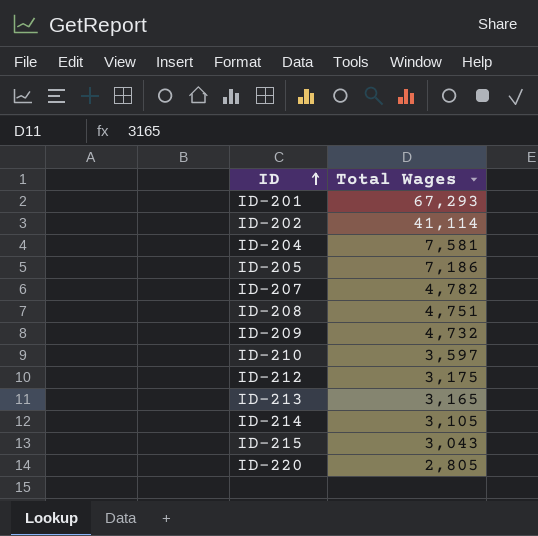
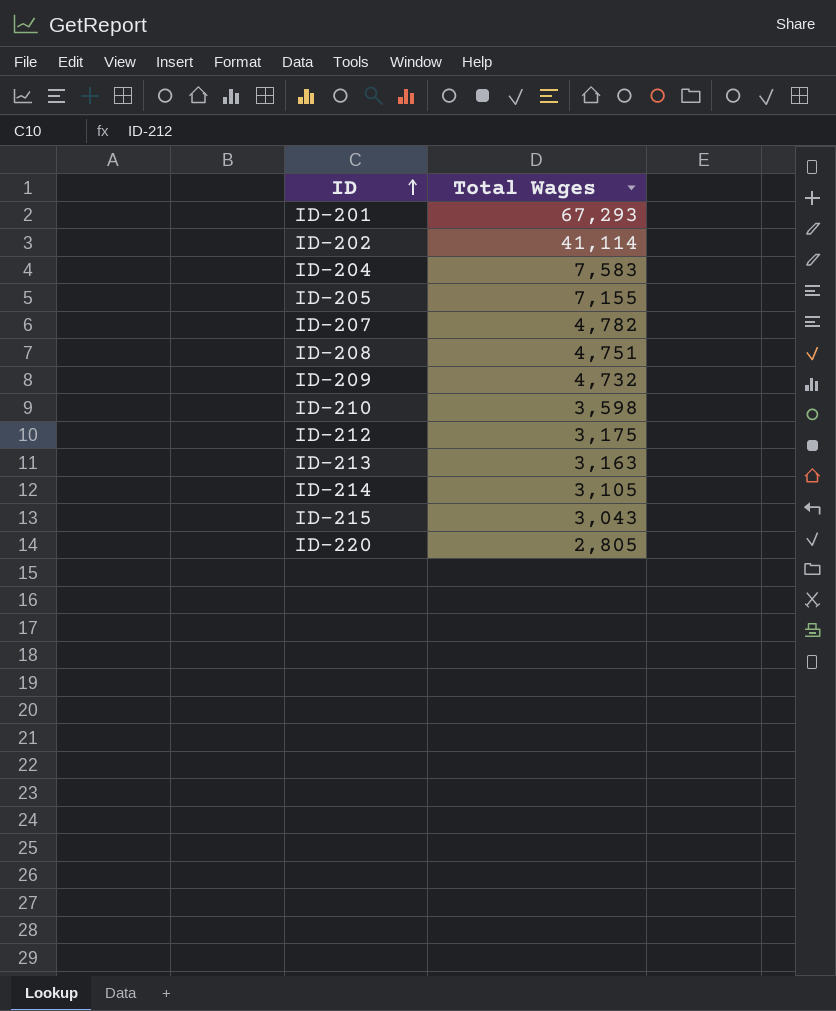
ID-204 | Total Wages: 7,581 -> 7,583
ID-205 | Total Wages: 7,186 -> 7,155
ID-210 | Total Wages: 3,597 -> 3,598
ID-213 | Total Wages: 3,165 -> 3,163

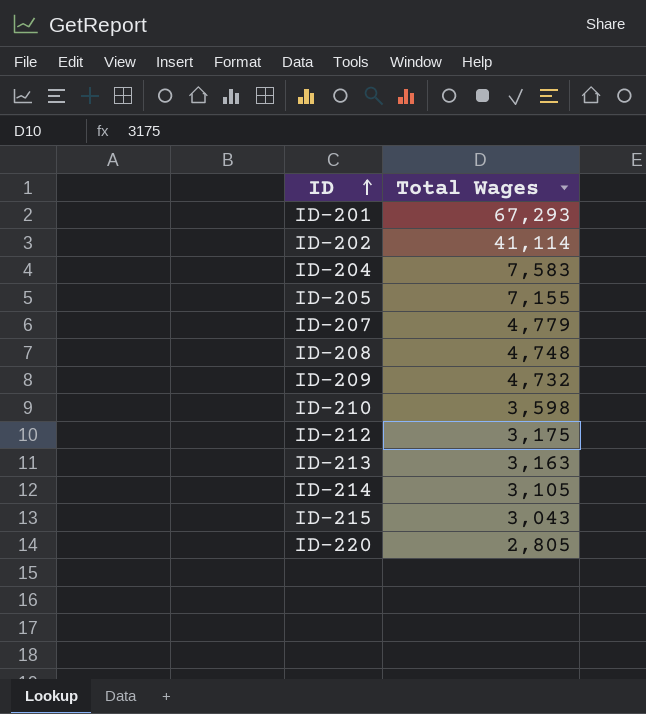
ID-207 | Total Wages: 4,782 -> 4,779
ID-208 | Total Wages: 4,751 -> 4,748

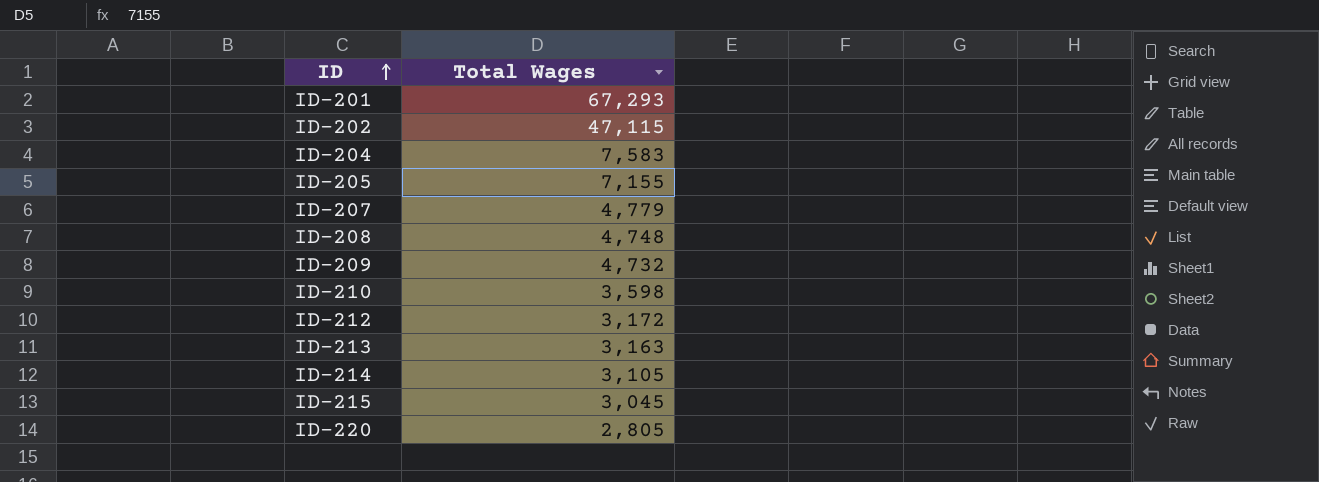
ID-202 | Total Wages: 41,114 -> 47,115
ID-212 | Total Wages: 3,175 -> 3,172
ID-215 | Total Wages: 3,043 -> 3,045

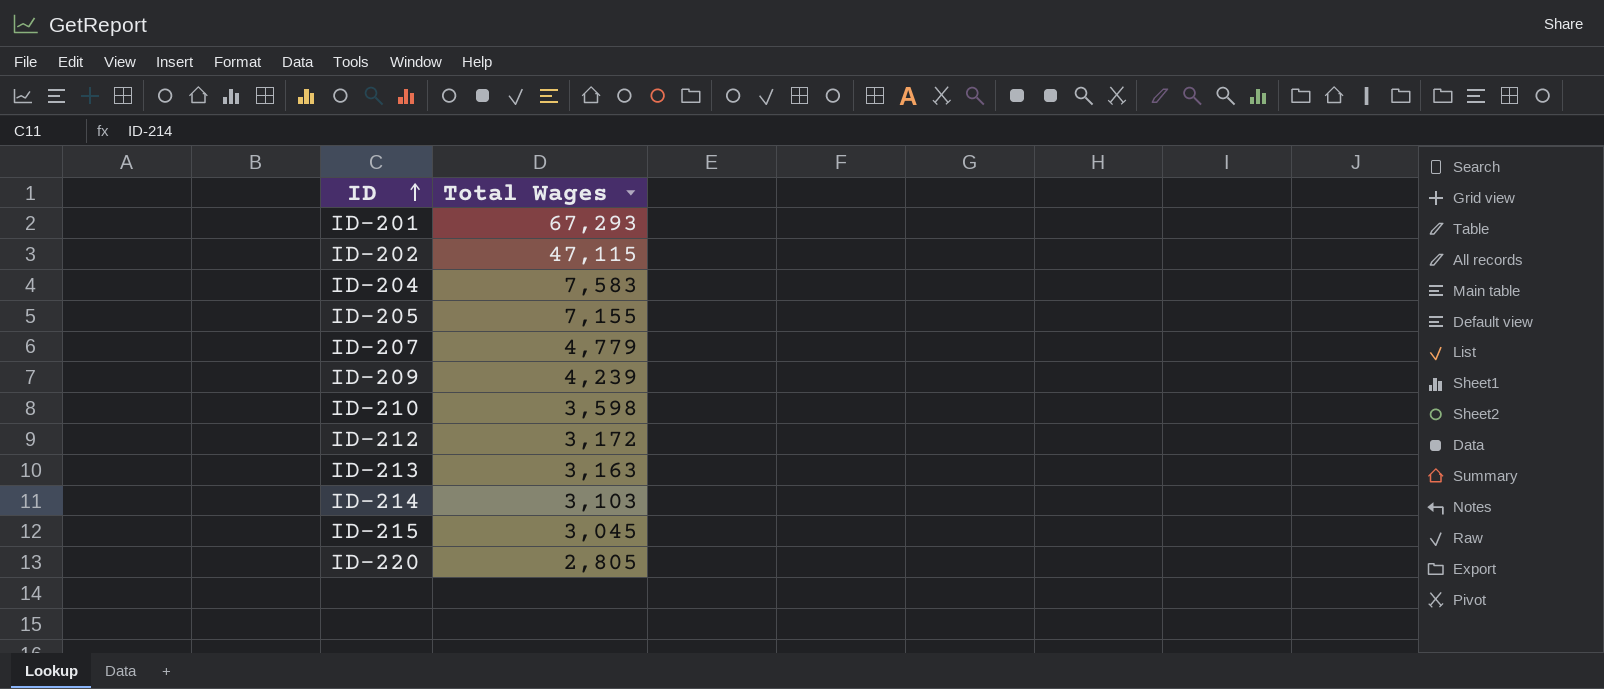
row ID-208: 4,748 -> none
ID-209 | Total Wages: 4,732 -> 4,239
ID-214 | Total Wages: 3,105 -> 3,103

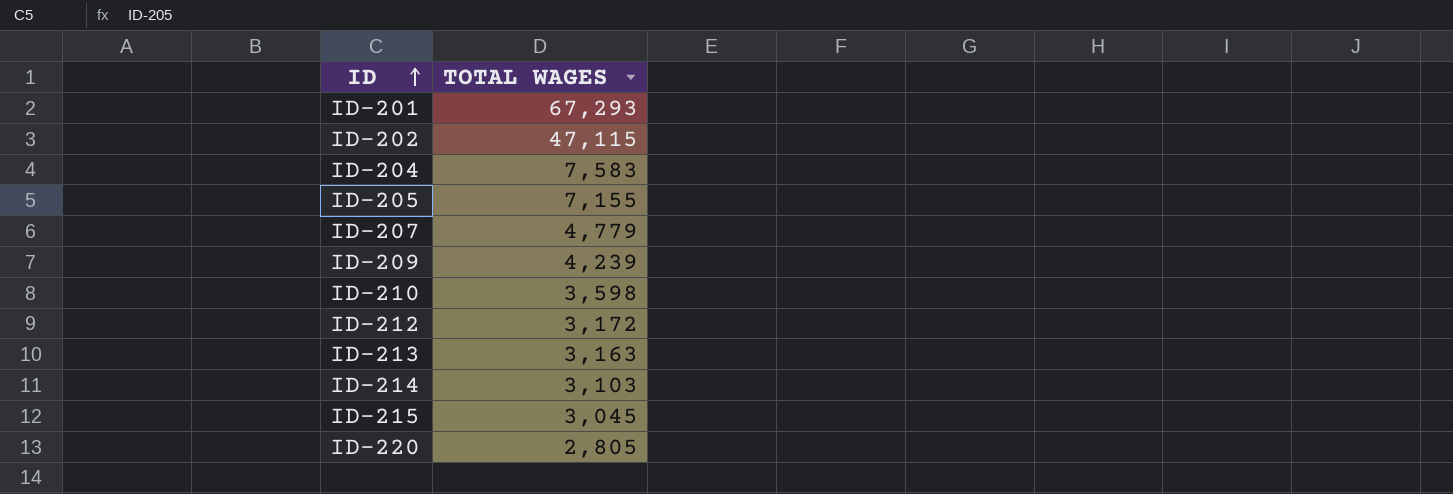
column name: Total Wages -> TOTAL WAGES

